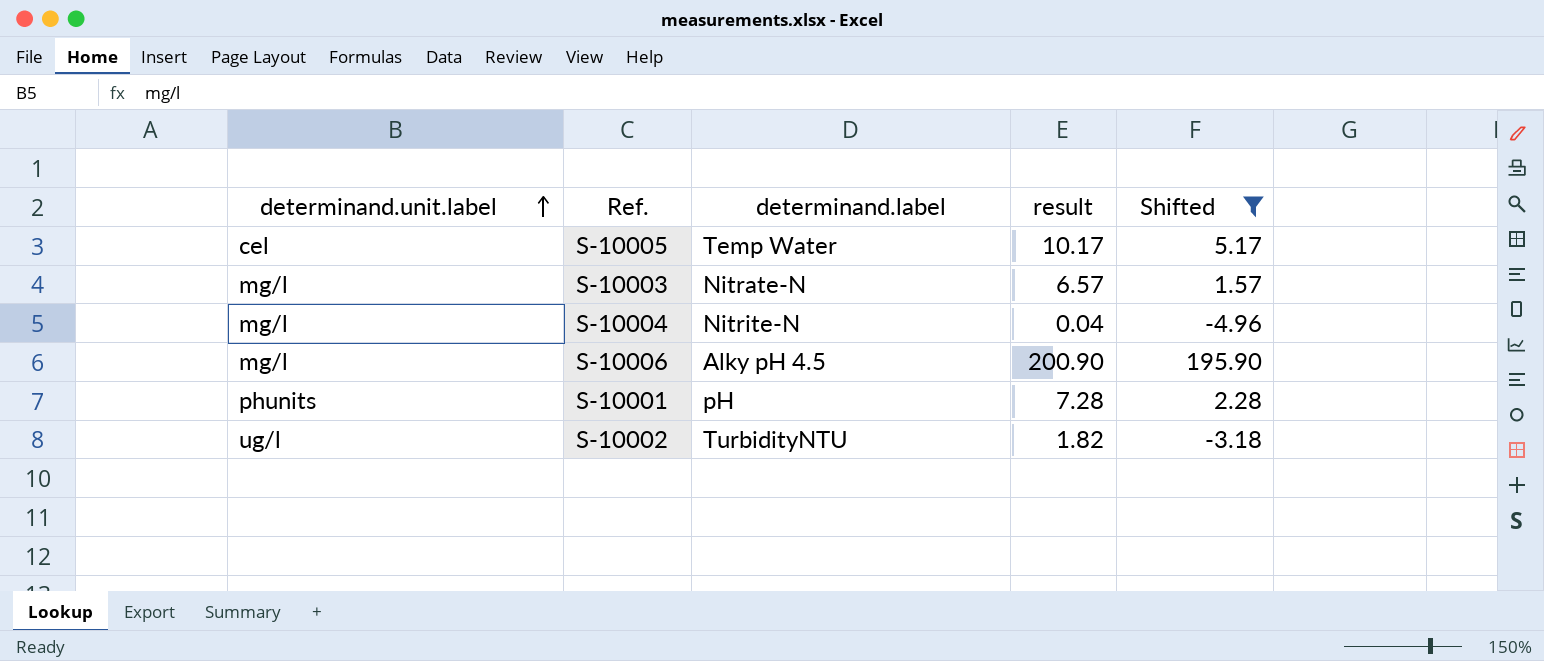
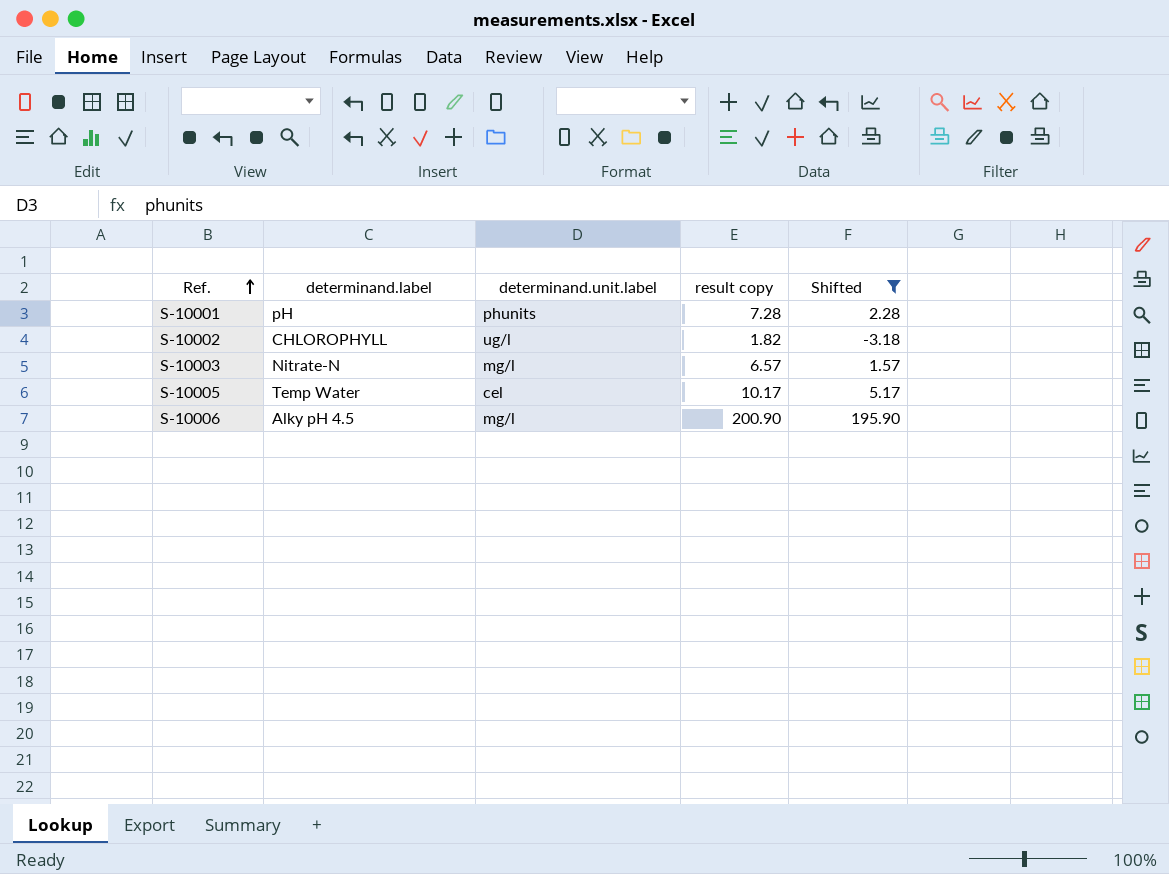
row order: determinand.unit.label ascending -> Ref. ascending
column determinand.unit.label | position: 1 -> 3
column name: result -> result copy
row S-10004: mg/l | Nitrite-N | 0.04 | -4.96 -> none
S-10002 | determinand.label: TurbidityNTU -> CHLOROPHYLL

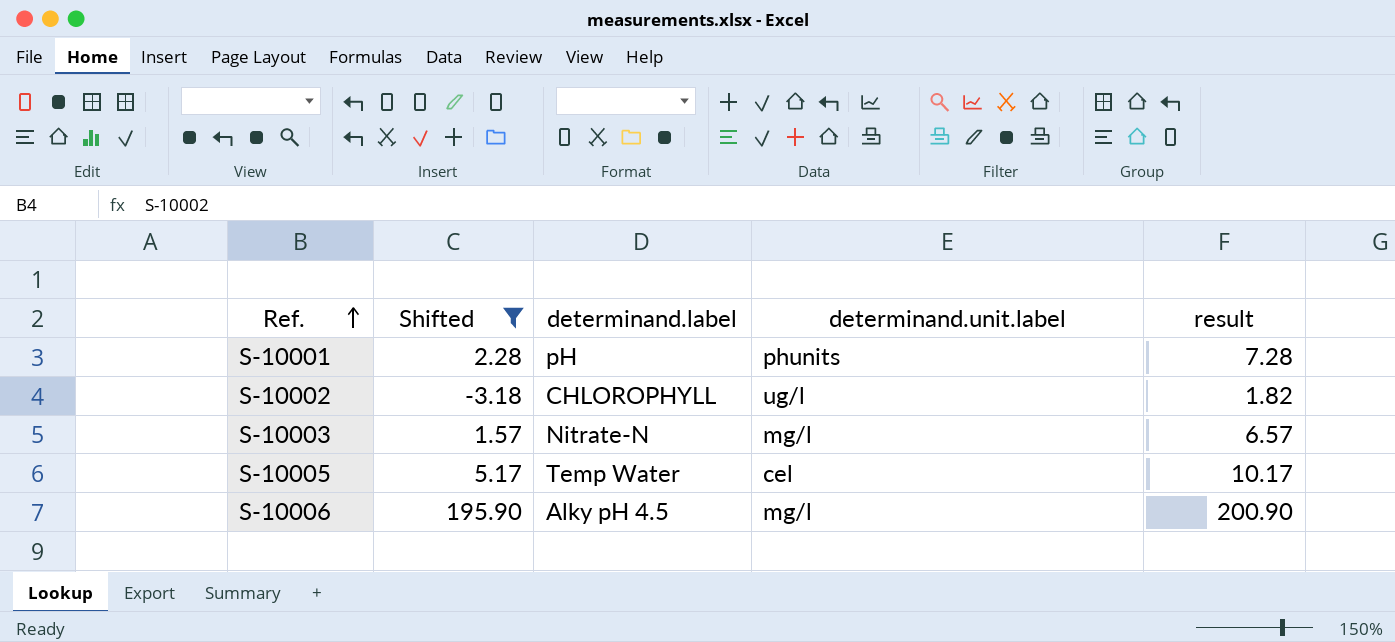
column Shifted | position: 5 -> 2
column name: result copy -> result

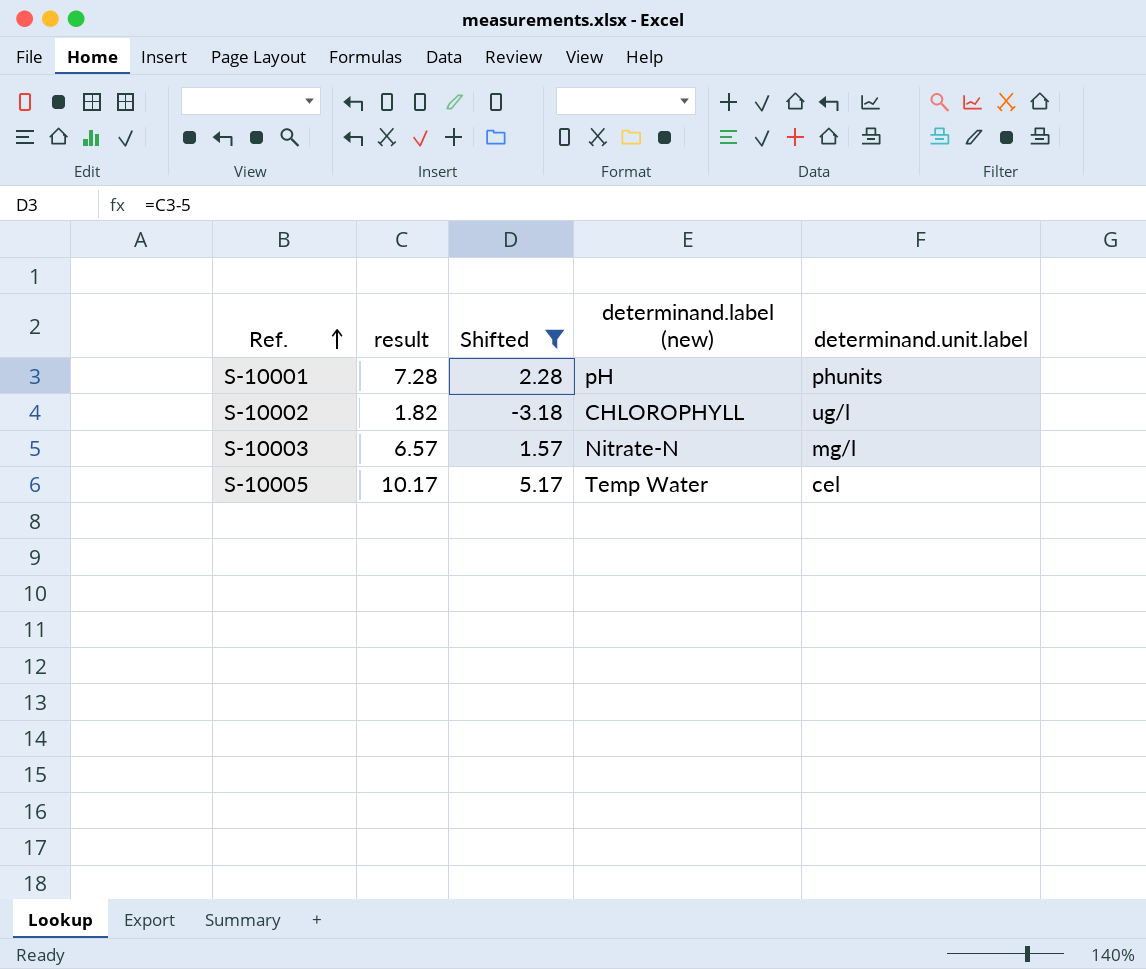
column result | position: 5 -> 2
column name: determinand.label -> determinand.label (new)
row S-10006: 195.90 | Alky pH 4.5 | mg/l | 200.90 -> none

